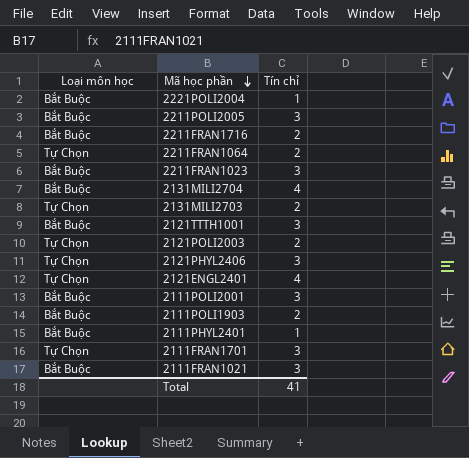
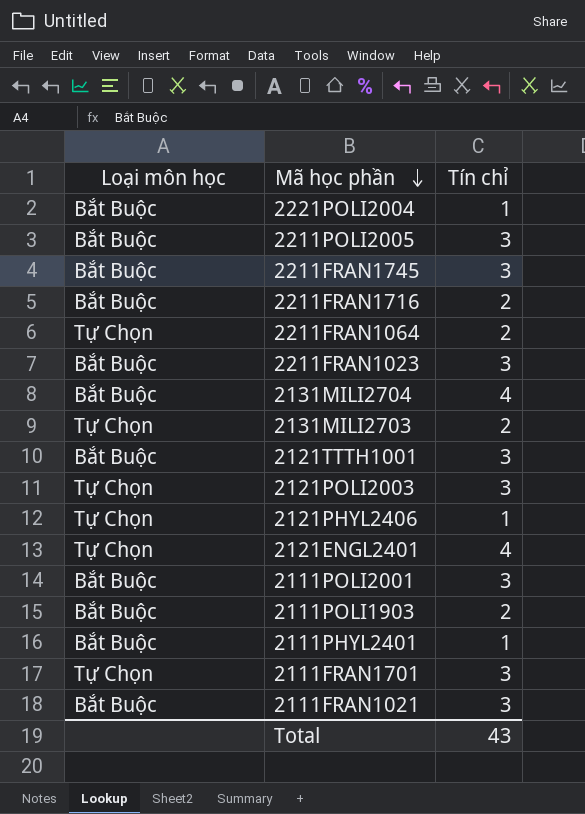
row 2211FRAN1745: none -> Bắt Buộc | 3
2121POLI2003 | Tín chỉ: 2 -> 3
2121PHYL2406 | Tín chỉ: 3 -> 1
Total | Tín chỉ: 41 -> 43

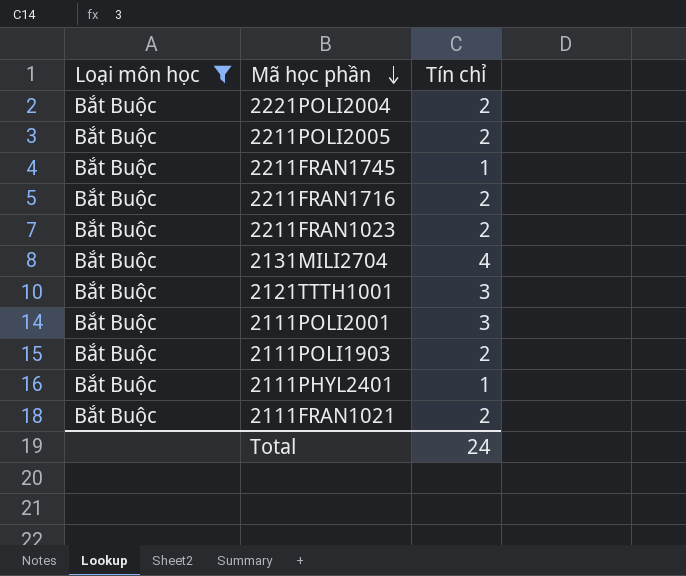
filter: none -> Loại môn học = Bắt Buộc
2221POLI2004 | Tín chỉ: 1 -> 2
2211POLI2005 | Tín chỉ: 3 -> 2
2211FRAN1745 | Tín chỉ: 3 -> 1
2211FRAN1023 | Tín chỉ: 3 -> 2
2111FRAN1021 | Tín chỉ: 3 -> 2
Total | Tín chỉ: 43 -> 24

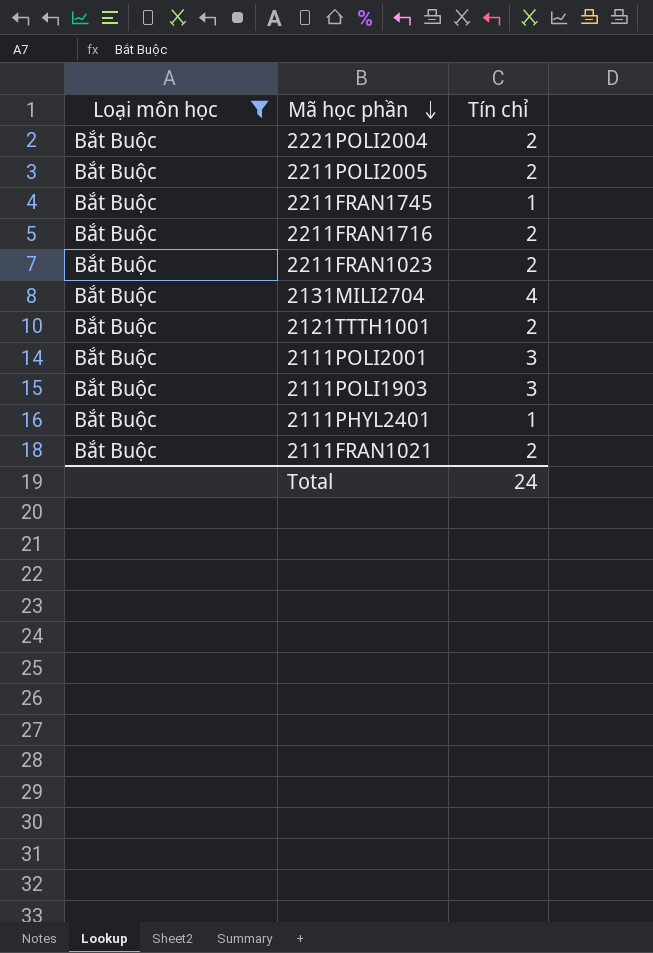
2121TTTH1001 | Tín chỉ: 3 -> 2
2111POLI1903 | Tín chỉ: 2 -> 3

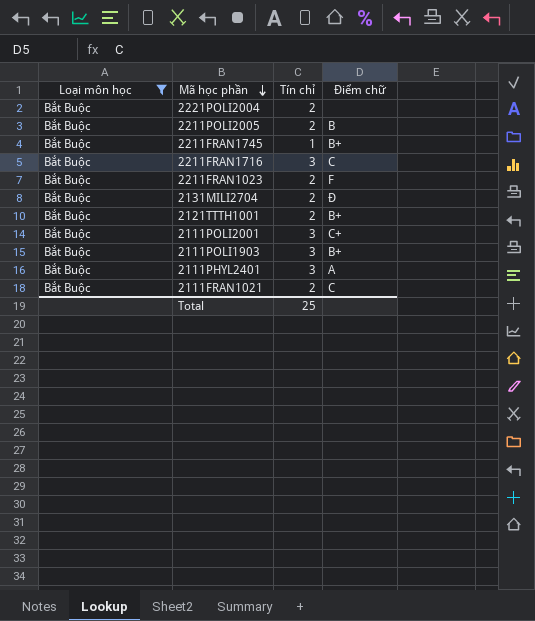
column Điểm chữ | position: none -> 4
2211FRAN1716 | Tín chỉ: 2 -> 3
2131MILI2704 | Tín chỉ: 4 -> 2
2111PHYL2401 | Tín chỉ: 1 -> 3
Total | Tín chỉ: 24 -> 25

